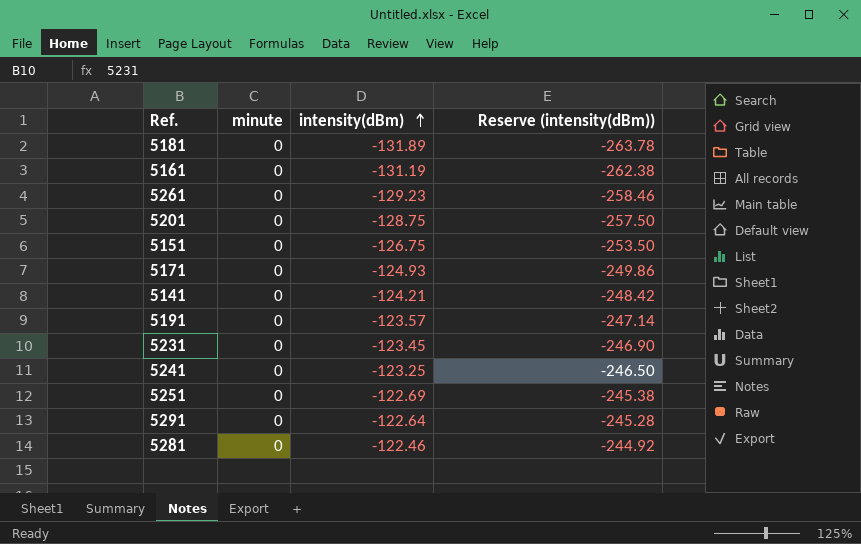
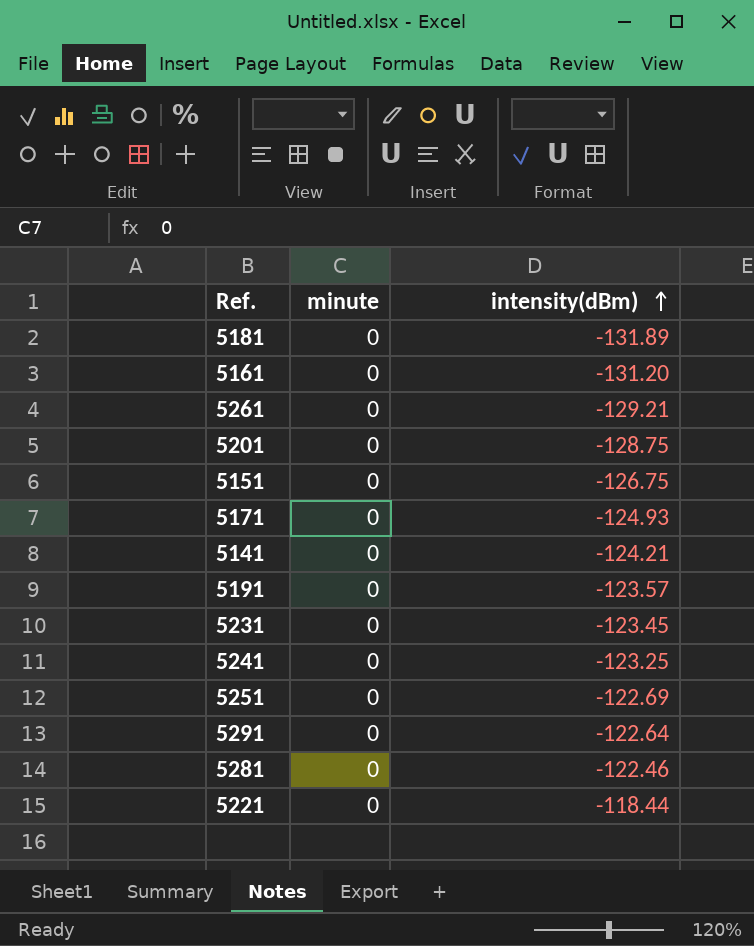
column Reserve (intensity(dBm)) | formula: [intensity(dBm)] * 2 -> none
5161 | intensity(dBm): -131.19 -> -131.20
5261 | intensity(dBm): -129.23 -> -129.21
row 5221: none -> 0 | -118.44

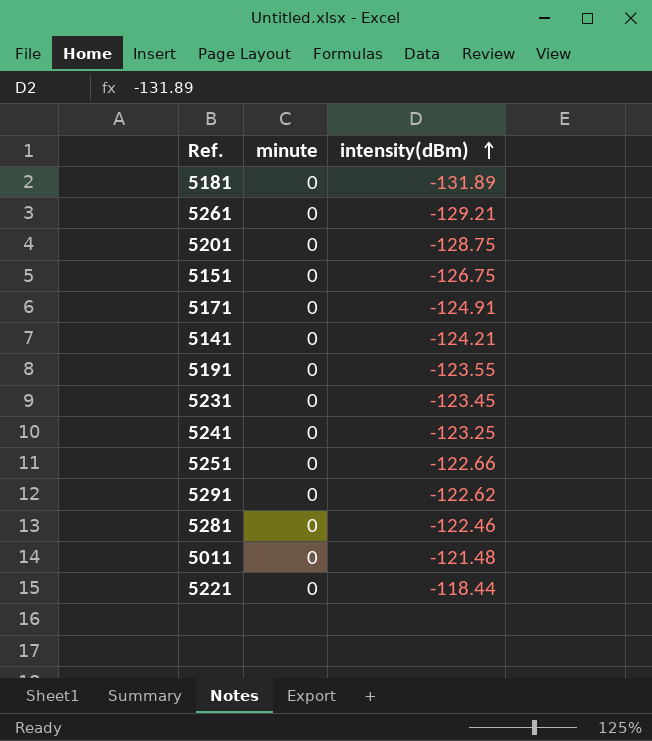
row 5161: 0 | -131.20 -> none
5171 | intensity(dBm): -124.93 -> -124.91
5191 | intensity(dBm): -123.57 -> -123.55
5251 | intensity(dBm): -122.69 -> -122.66
5291 | intensity(dBm): -122.64 -> -122.62
row 5011: none -> 0 | -121.48

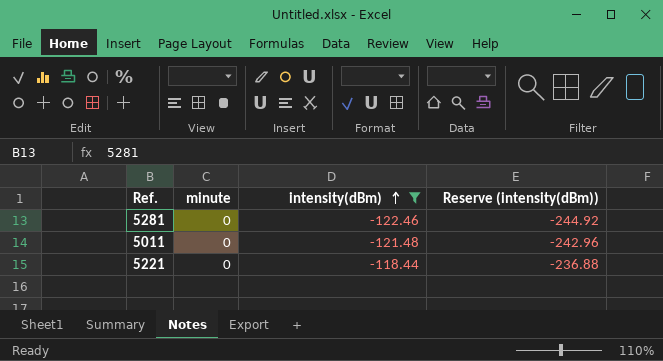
filter: none -> intensity(dBm) >= -122.46
column Reserve (intensity(dBm)) | formula: none -> [intensity(dBm)] * 2

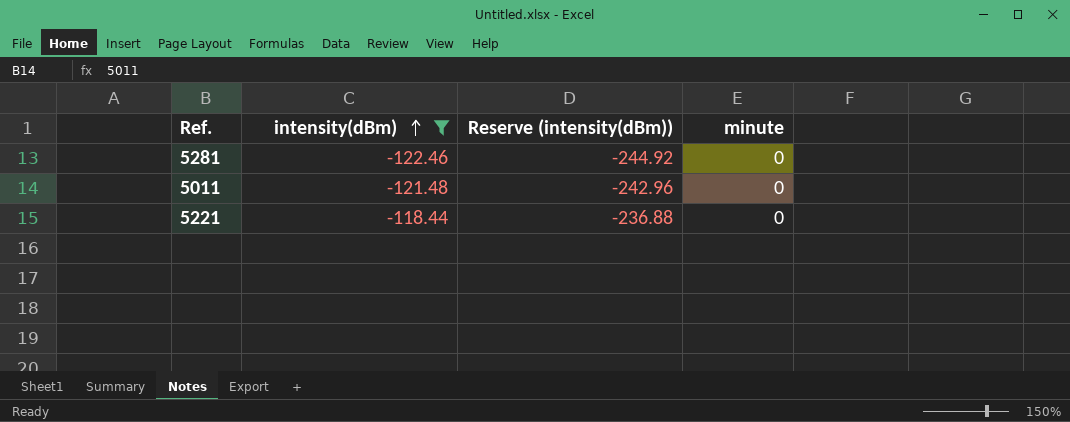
column minute | position: 2 -> 4

